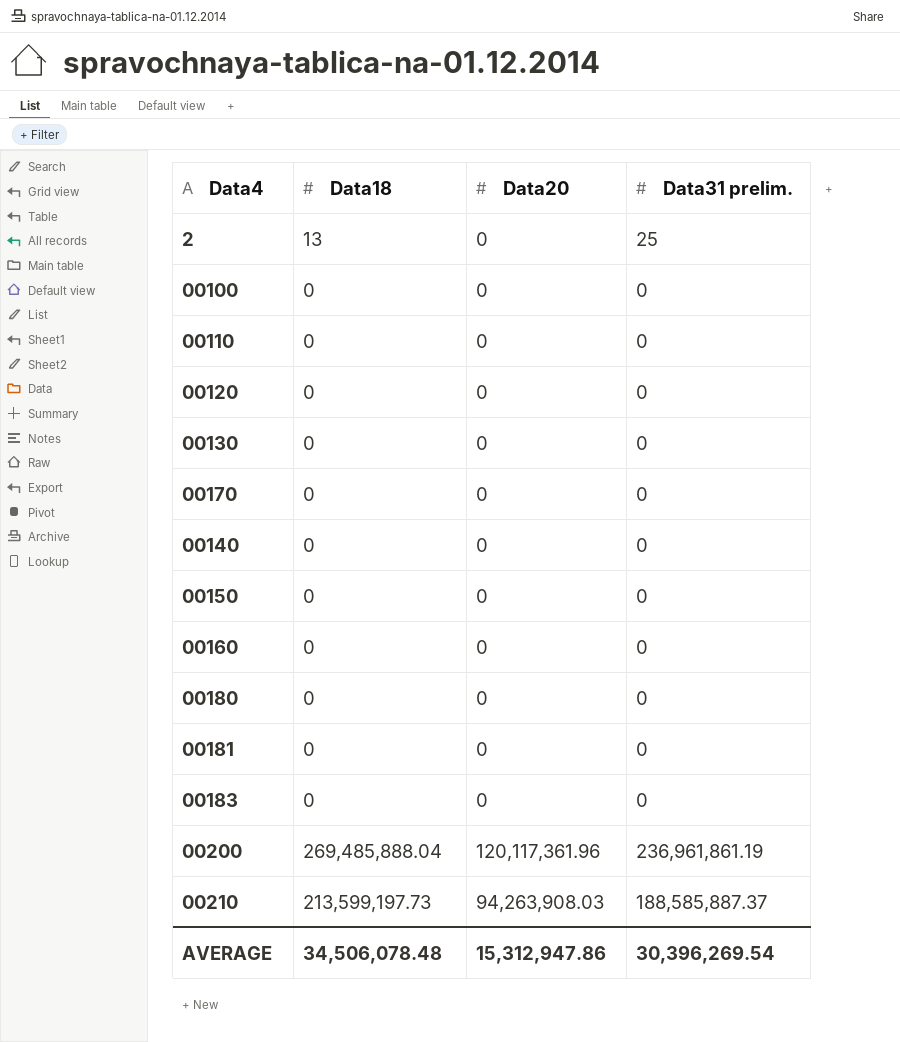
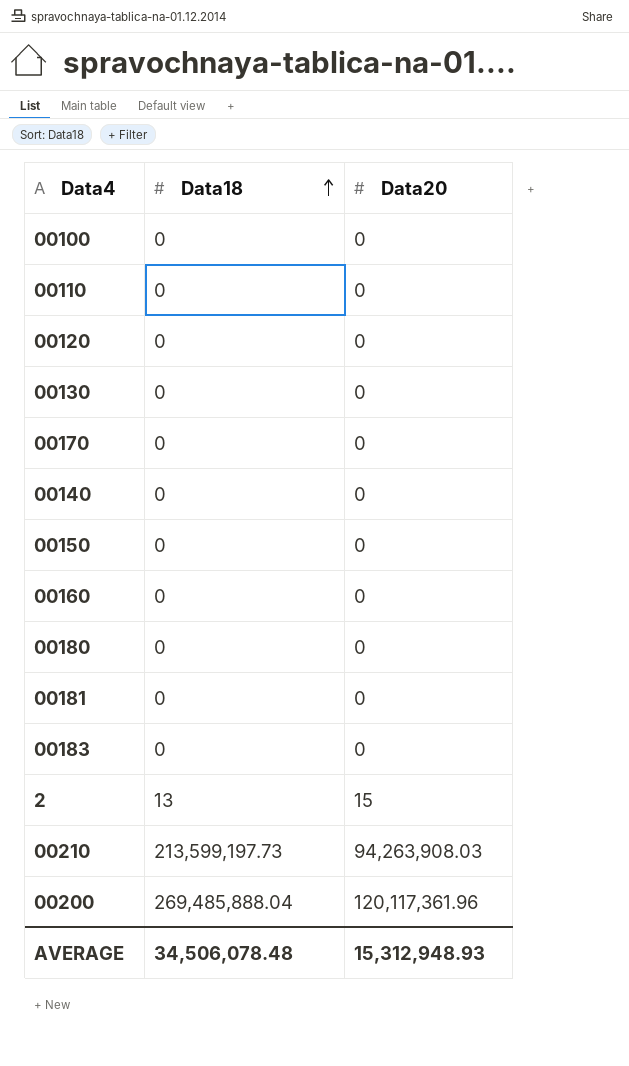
row order: none -> Data18 ascending
column Data31 prelim. | position: 4 -> none
2 | Data20: 0 -> 15
AVERAGE | Data20: 15,312,947.86 -> 15,312,948.93

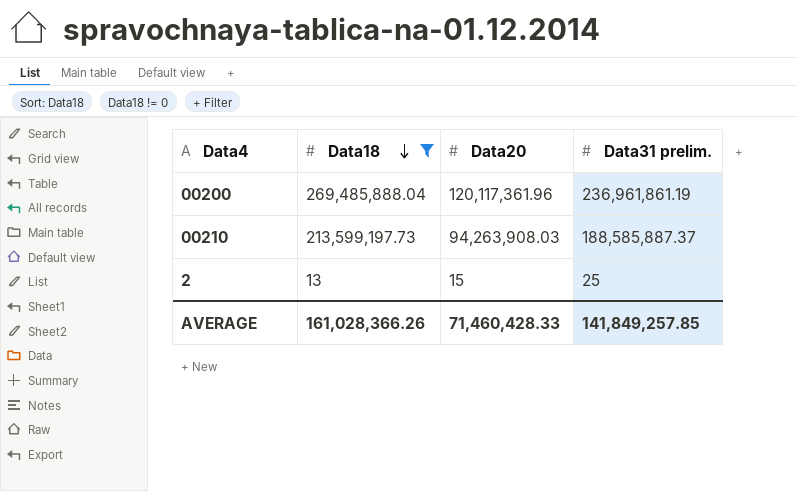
filter: none -> Data18 != 0
row order: Data18 ascending -> Data18 descending
column Data31 prelim. | position: none -> 4
AVERAGE | Data18: 34,506,078.48 -> 161,028,366.26
AVERAGE | Data20: 15,312,948.93 -> 71,460,428.33

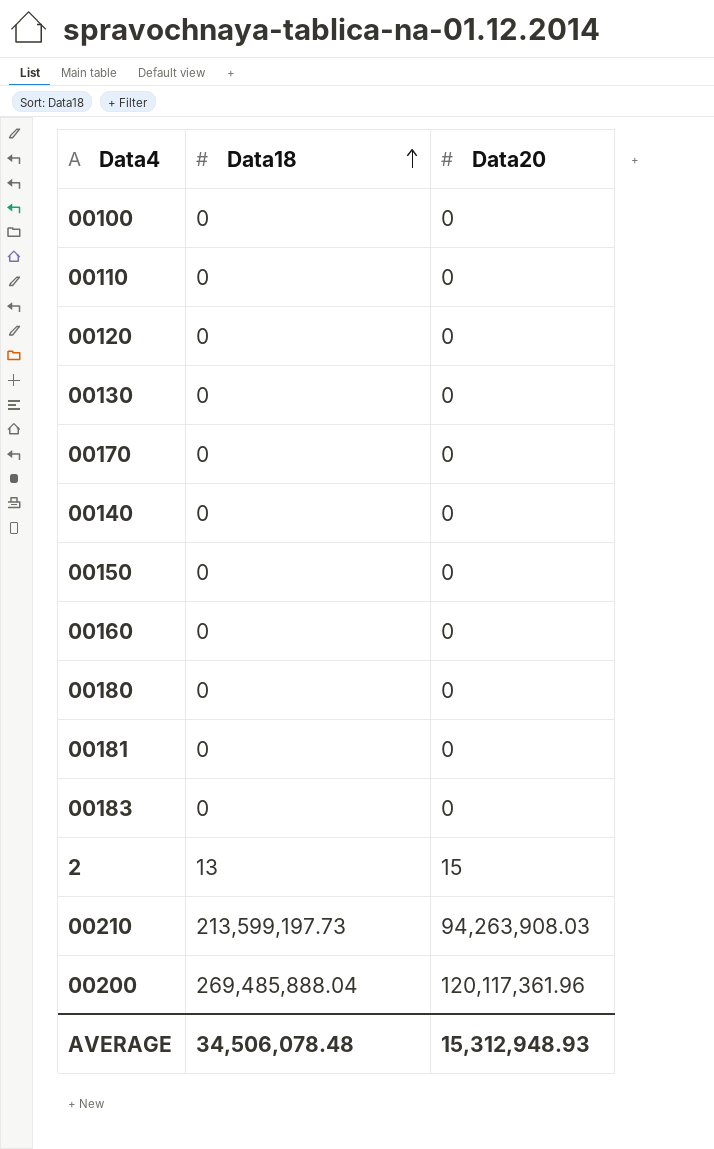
filter: Data18 != 0 -> none
row order: Data18 descending -> Data18 ascending
column Data31 prelim. | position: 4 -> none
AVERAGE | Data18: 161,028,366.26 -> 34,506,078.48
AVERAGE | Data20: 71,460,428.33 -> 15,312,948.93

